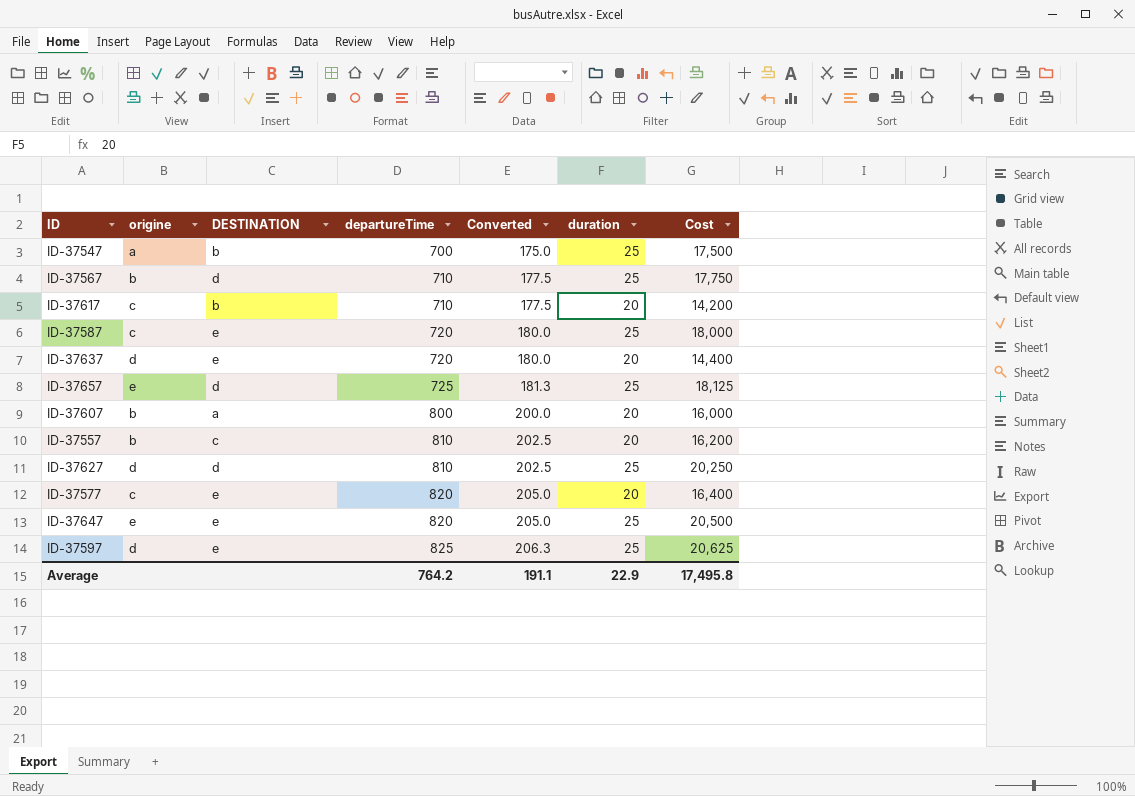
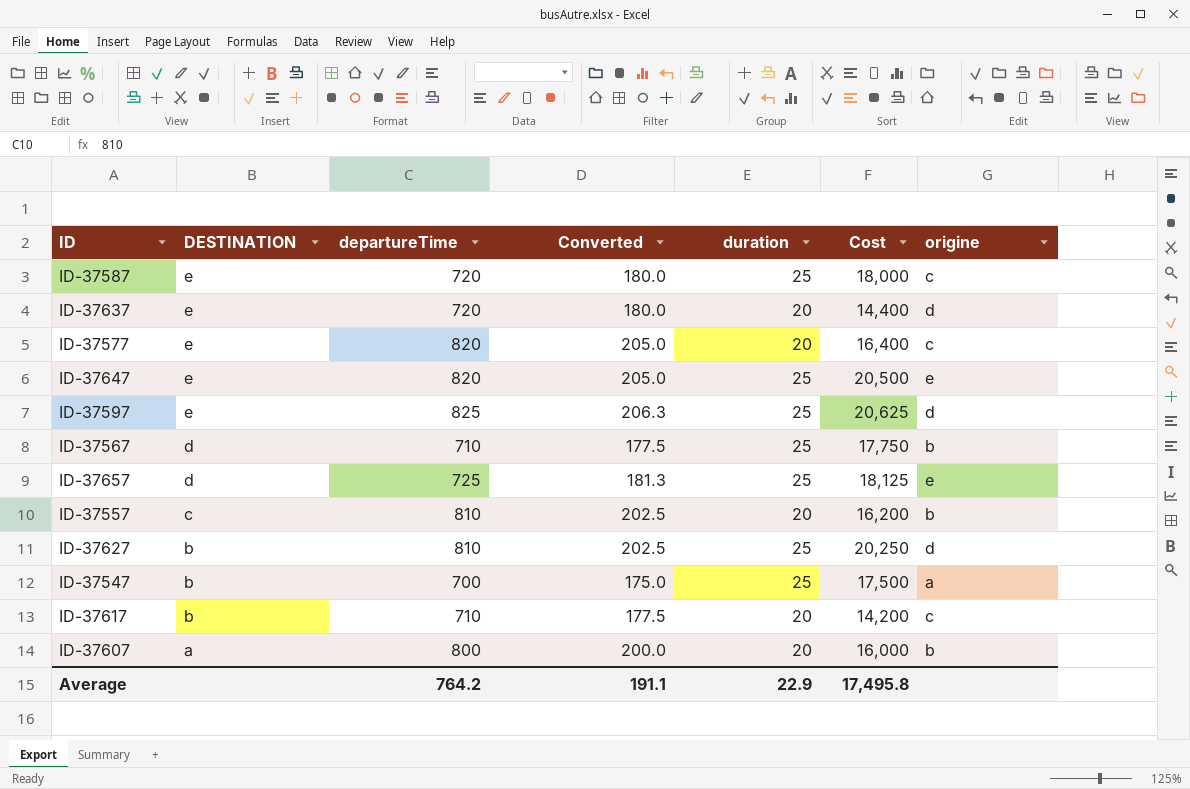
row order: departureTime ascending -> DESTINATION descending
column origine | position: 2 -> 7
ID-37627 | DESTINATION: d -> b

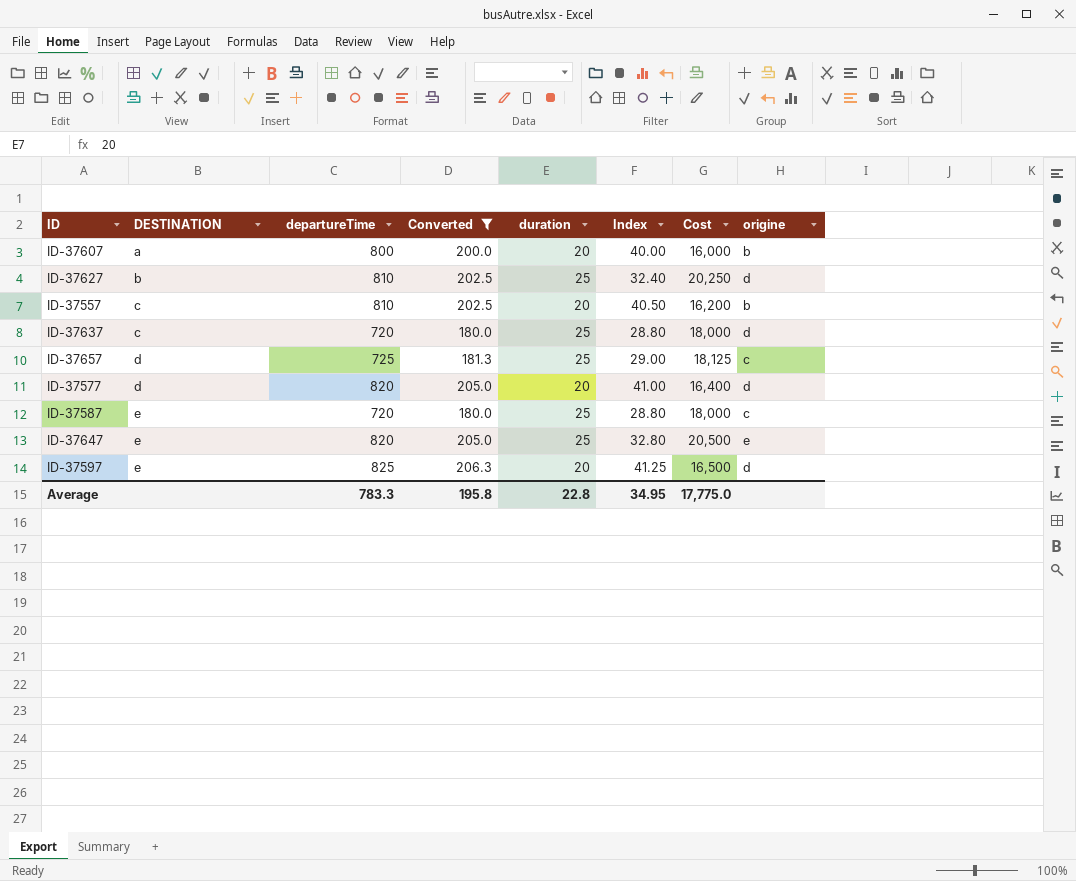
filter: none -> Converted >= 180.0
row order: DESTINATION descending -> DESTINATION ascending
column Index | formula: none -> [departureTime] / [duration]
ID-37637 | DESTINATION: e -> c
ID-37637 | duration: 20 -> 25
ID-37637 | Cost: 14,400 -> 18,000
ID-37657 | origine: e -> c
ID-37577 | DESTINATION: e -> d
ID-37577 | origine: c -> d
ID-37597 | duration: 25 -> 20
ID-37597 | Cost: 20,625 -> 16,500
Average | departureTime: 764.2 -> 783.3
Average | Converted: 191.1 -> 195.8
Average | duration: 22.9 -> 22.8
Average | Cost: 17,495.8 -> 17,775.0

